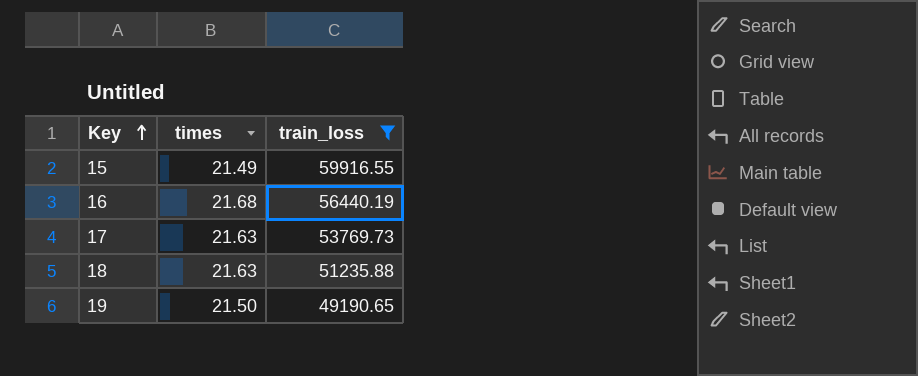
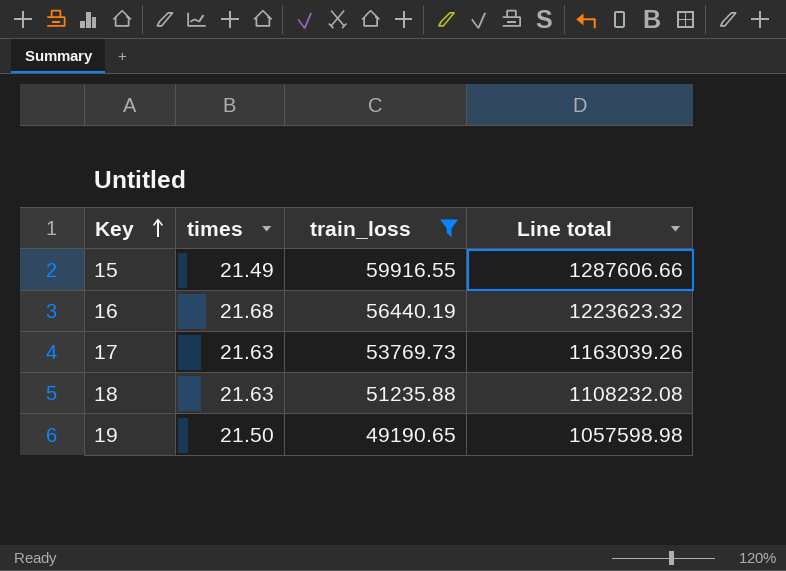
column Line total | formula: none -> [times] * [train_loss]

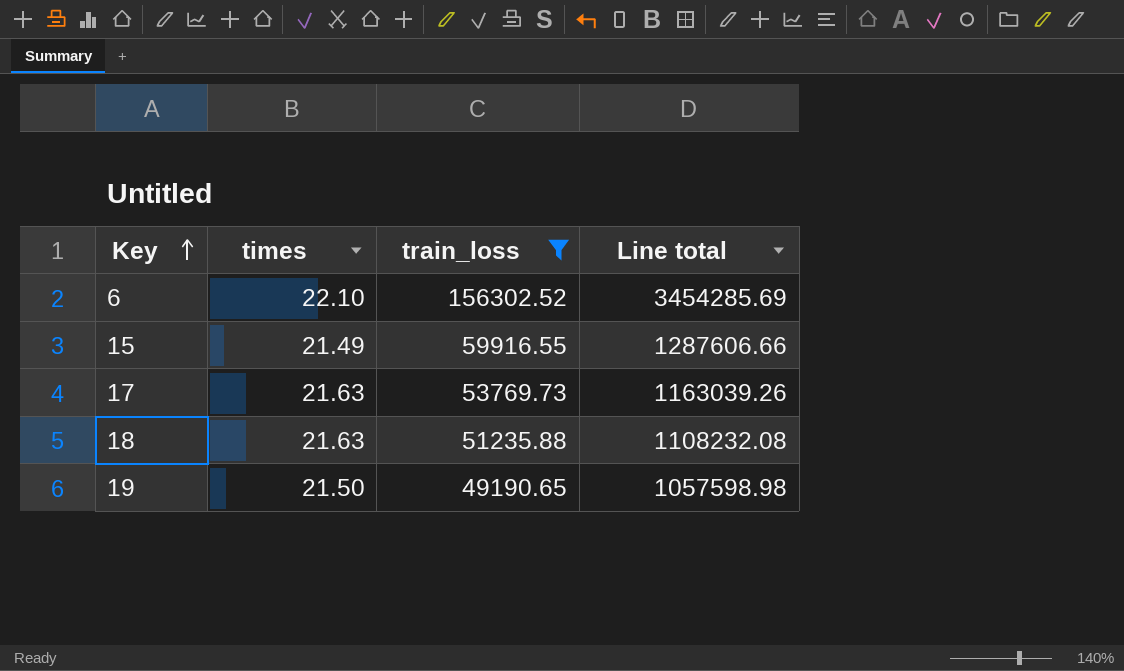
row 16: 21.68 | 56440.19 | 1223623.32 -> none
row 6: none -> 22.10 | 156302.52 | 3454285.69

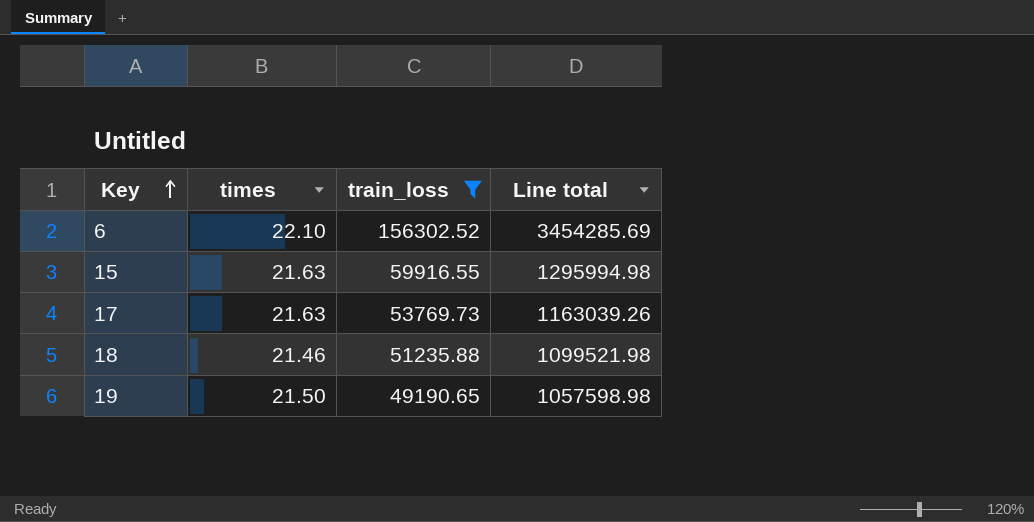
15 | times: 21.49 -> 21.63
15 | Line total: 1287606.66 -> 1295994.98
18 | times: 21.63 -> 21.46
18 | Line total: 1108232.08 -> 1099521.98

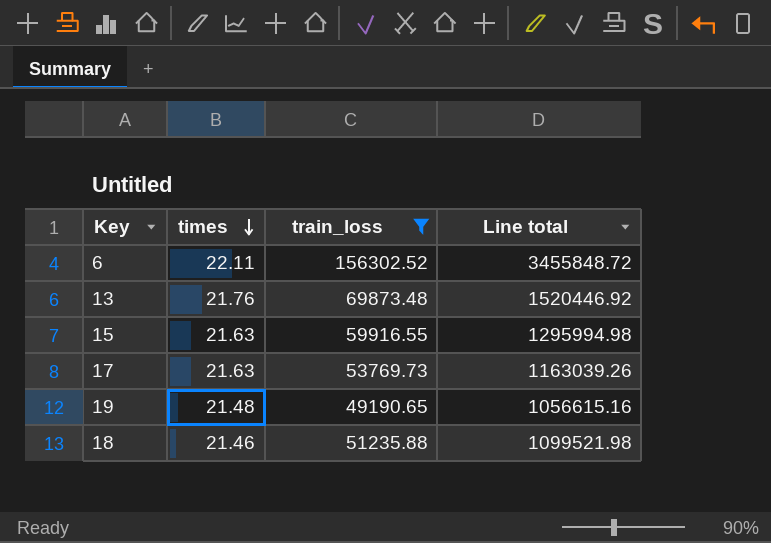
row order: Key ascending -> times descending
6 | times: 22.10 -> 22.11
6 | Line total: 3454285.69 -> 3455848.72
row 13: none -> 21.76 | 69873.48 | 1520446.92
19 | times: 21.50 -> 21.48
19 | Line total: 1057598.98 -> 1056615.16

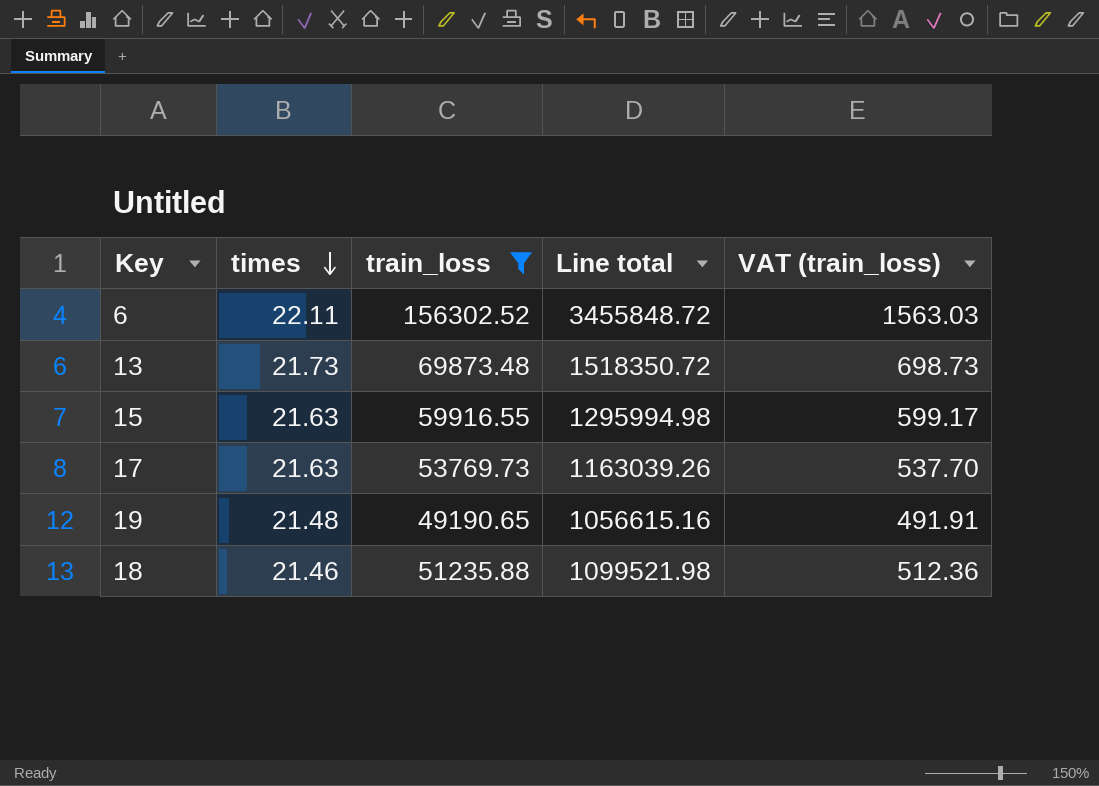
column VAT (train_loss) | formula: none -> [train_loss] * 0.01
13 | times: 21.76 -> 21.73
13 | Line total: 1520446.92 -> 1518350.72

